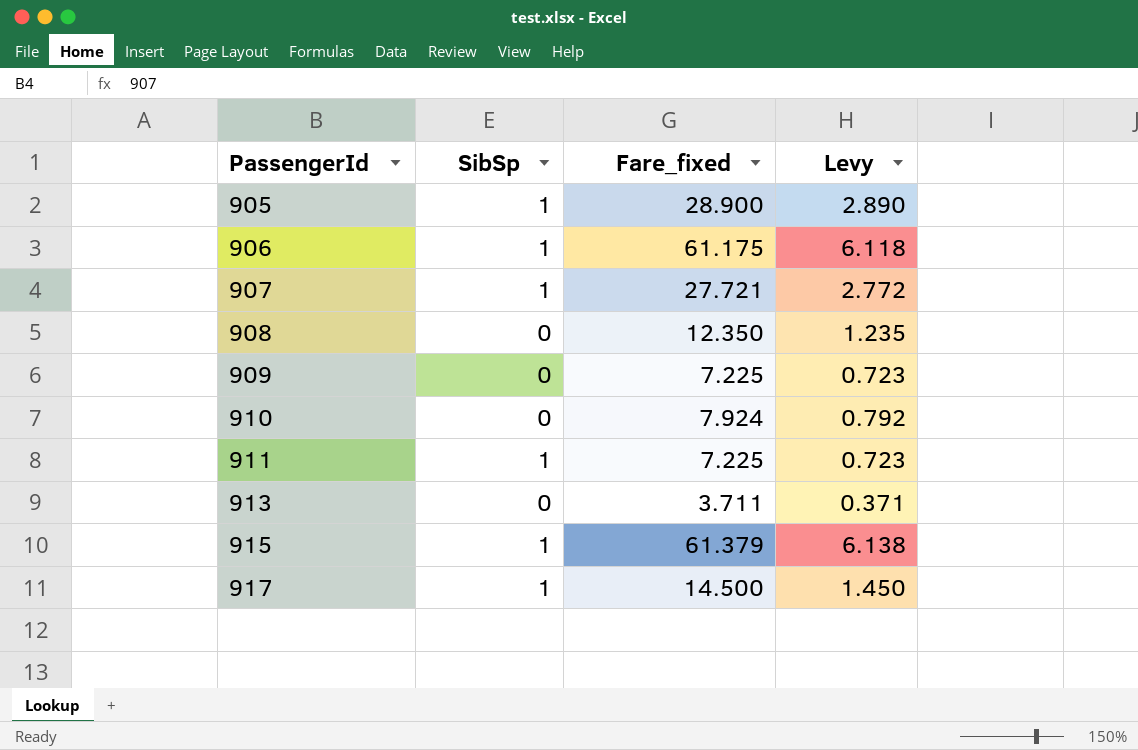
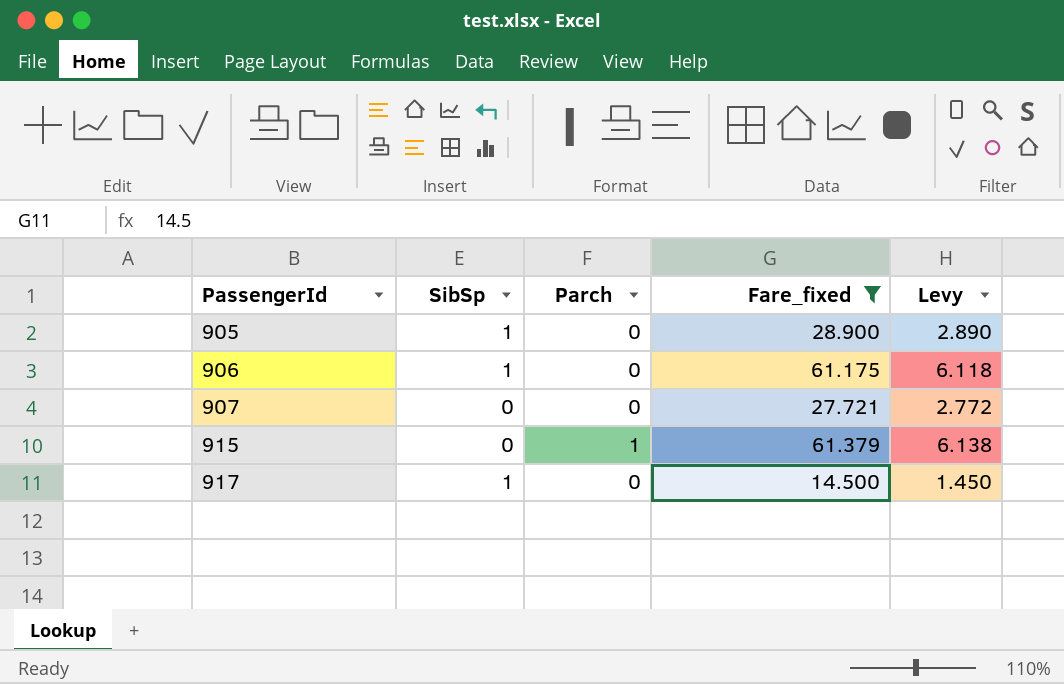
filter: none -> Fare_fixed >= 14.500
column Parch | position: none -> 3
907 | SibSp: 1 -> 0
915 | SibSp: 1 -> 0

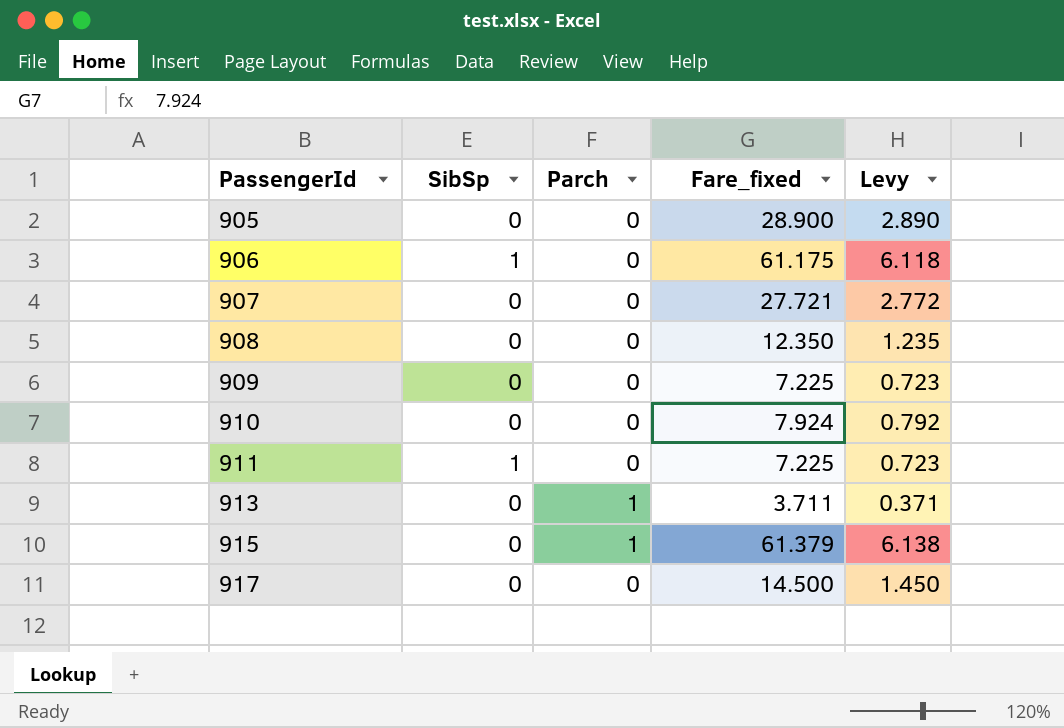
filter: Fare_fixed >= 14.500 -> none
905 | SibSp: 1 -> 0
917 | SibSp: 1 -> 0

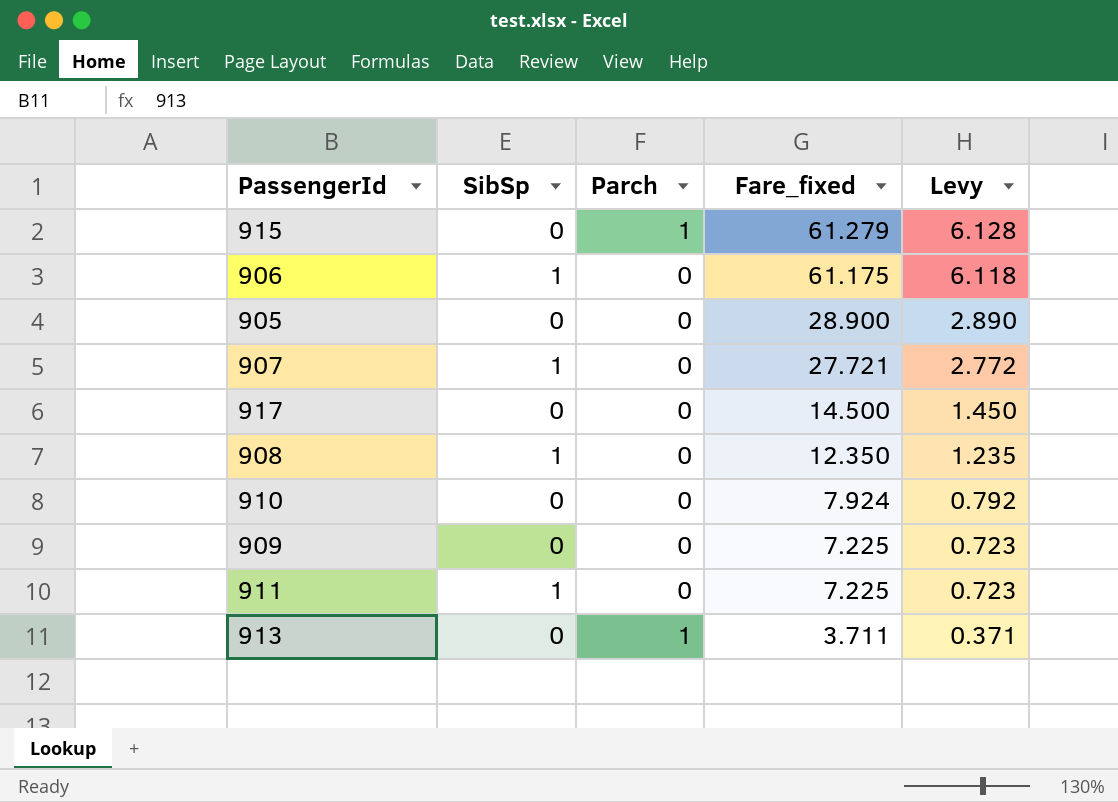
row order: PassengerId ascending -> Fare_fixed descending
915 | Fare_fixed: 61.379 -> 61.279
915 | Levy: 6.138 -> 6.128
907 | SibSp: 0 -> 1
908 | SibSp: 0 -> 1

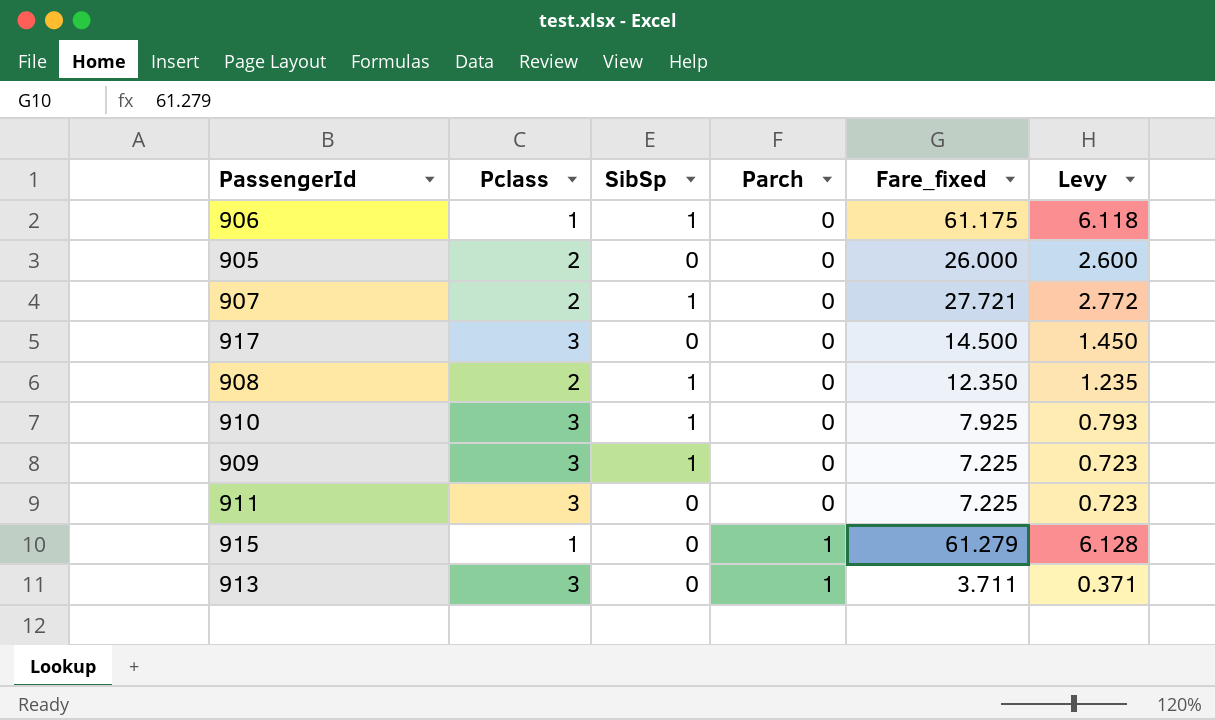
row order: Fare_fixed descending -> Parch ascending
column Pclass | position: none -> 2
905 | Fare_fixed: 28.900 -> 26.000
905 | Levy: 2.890 -> 2.600
910 | SibSp: 0 -> 1
910 | Fare_fixed: 7.924 -> 7.925
910 | Levy: 0.792 -> 0.793
909 | SibSp: 0 -> 1
911 | SibSp: 1 -> 0

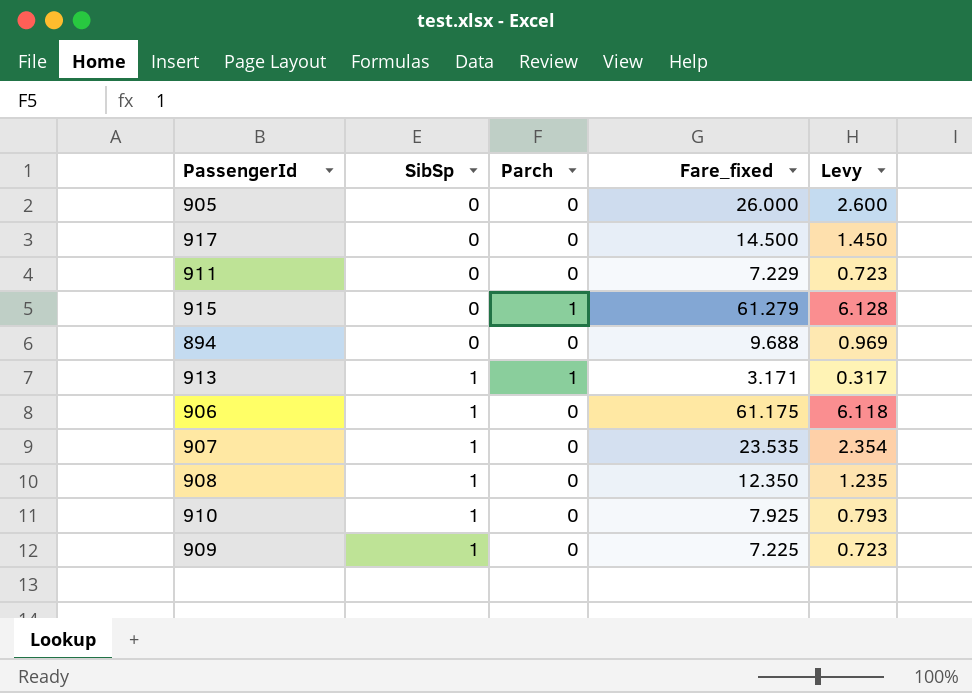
row order: Parch ascending -> SibSp ascending
column Pclass | position: 2 -> none
911 | Fare_fixed: 7.225 -> 7.229
row 894: none -> 0 | 0 | 9.688 | 0.969
913 | SibSp: 0 -> 1
913 | Fare_fixed: 3.711 -> 3.171
913 | Levy: 0.371 -> 0.317
907 | Fare_fixed: 27.721 -> 23.535
907 | Levy: 2.772 -> 2.354

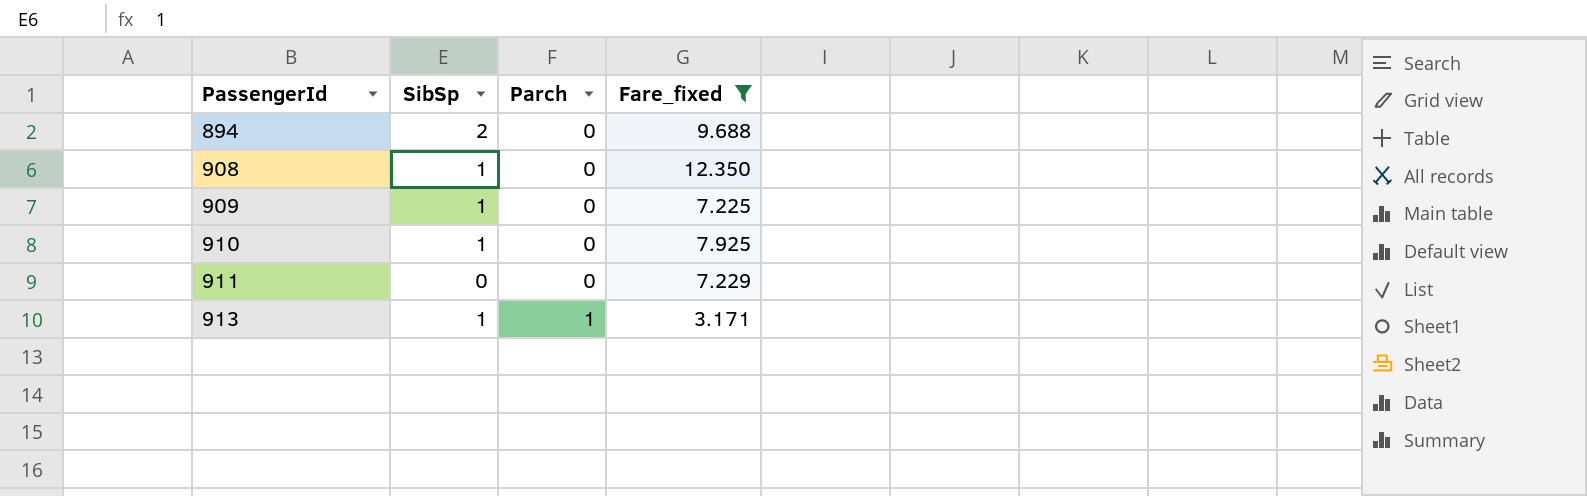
filter: none -> Fare_fixed <= 12.350
row order: SibSp ascending -> PassengerId ascending
column Levy | formula: [Fare_fixed] * 0.1 -> none
894 | SibSp: 0 -> 2

